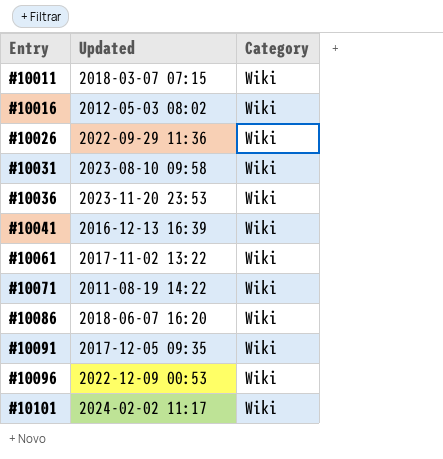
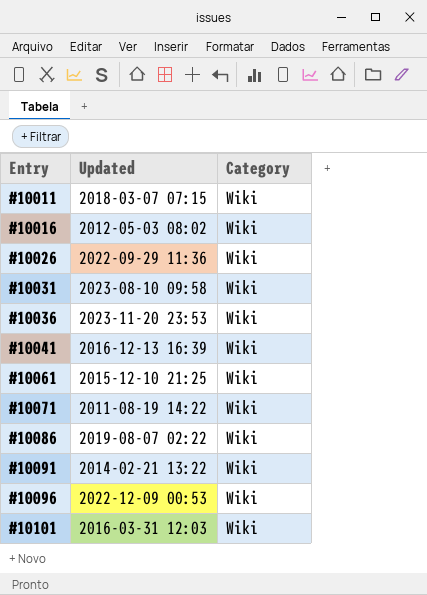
#10061 | Updated: 2017-11-02 13:22 -> 2015-12-10 21:25
#10086 | Updated: 2018-06-07 16:20 -> 2019-08-07 02:22
#10091 | Updated: 2017-12-05 09:35 -> 2014-02-21 13:22
#10101 | Updated: 2024-02-02 11:17 -> 2016-03-31 12:03

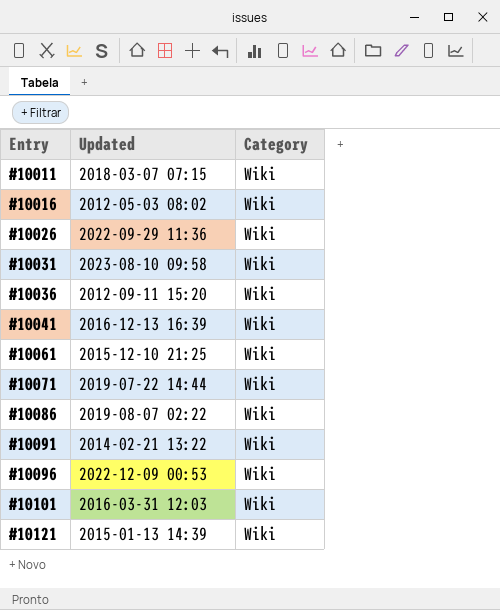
#10036 | Updated: 2023-11-20 23:53 -> 2012-09-11 15:20
#10071 | Updated: 2011-08-19 14:22 -> 2019-07-22 14:44
row #10121: none -> 2015-01-13 14:39 | Wiki

